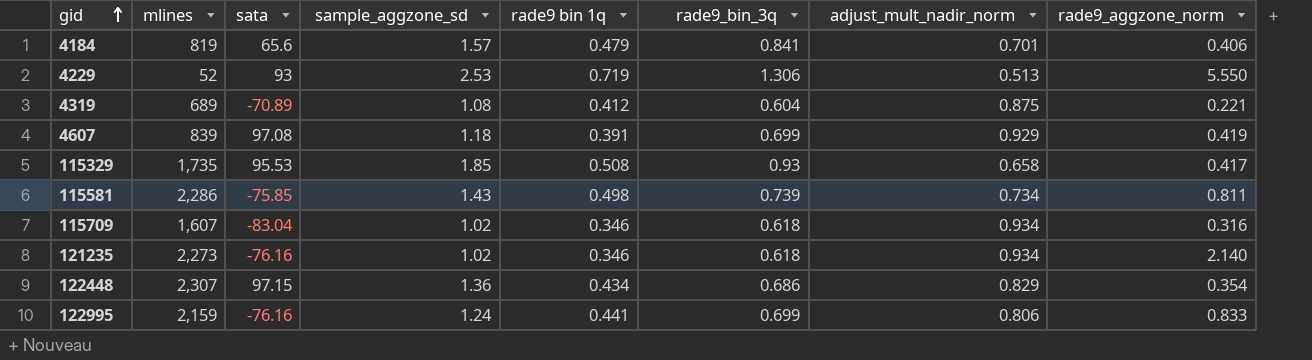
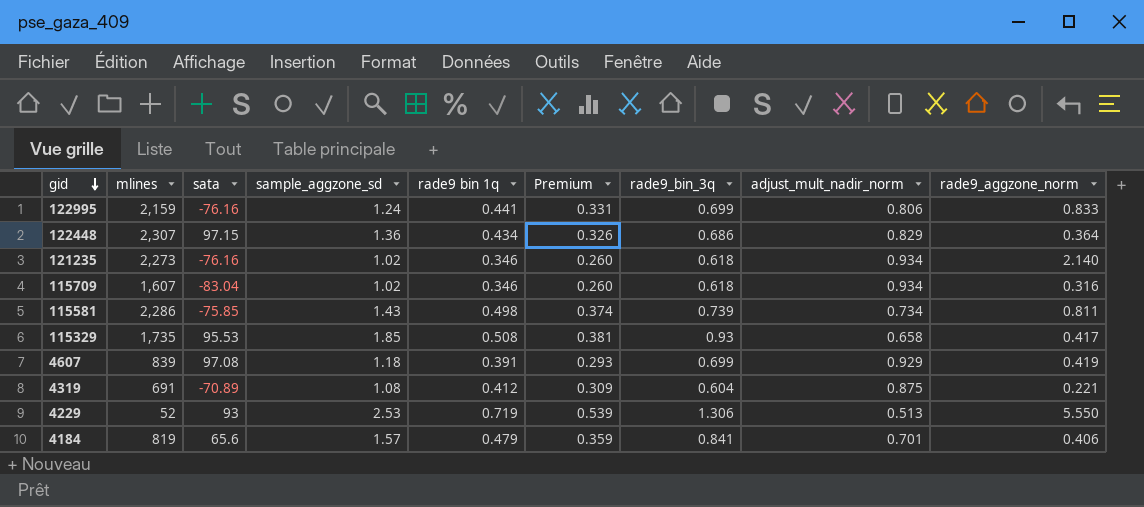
row order: gid ascending -> gid descending
column Premium | formula: none -> [rade9 bin 1q] * 0.75
122448 | rade9_aggzone_norm: 0.354 -> 0.364
4319 | mlines: 689 -> 691

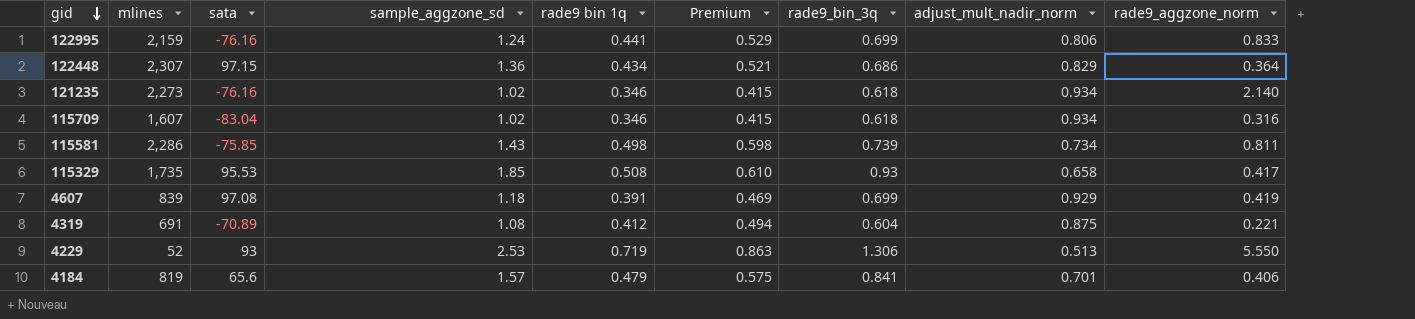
column Premium | formula: [rade9 bin 1q] * 0.75 -> [rade9 bin 1q] * 1.2

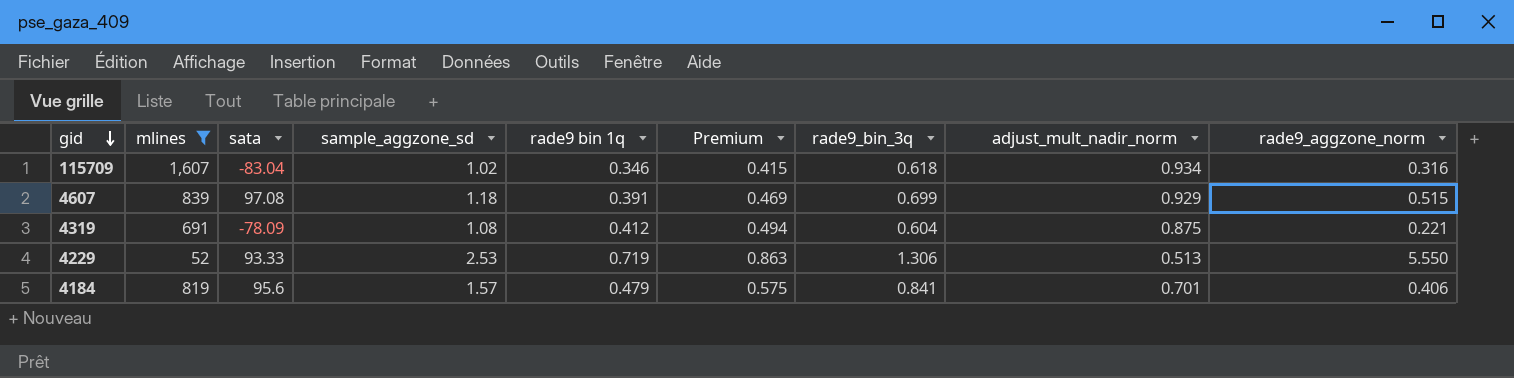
filter: none -> mlines <= 1,607
4607 | rade9_aggzone_norm: 0.419 -> 0.515
4319 | sata: -70.89 -> -78.09
4229 | sata: 93 -> 93.33
4184 | sata: 65.6 -> 95.6

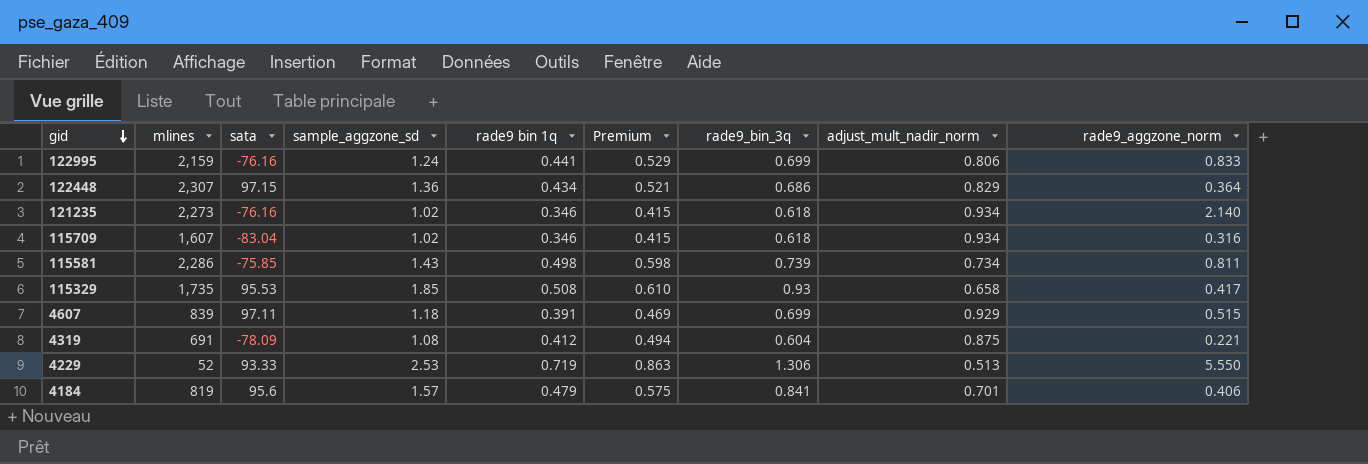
filter: mlines <= 1,607 -> none
4607 | sata: 97.08 -> 97.11

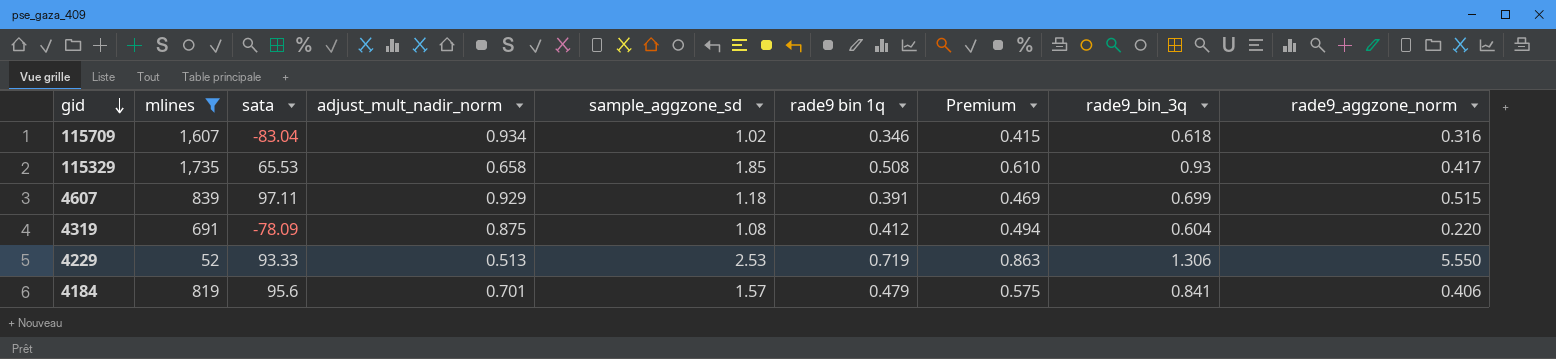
filter: none -> mlines <= 1,735
column adjust_mult_nadir_norm | position: 8 -> 4
115329 | sata: 95.53 -> 65.53
4319 | rade9_aggzone_norm: 0.221 -> 0.220

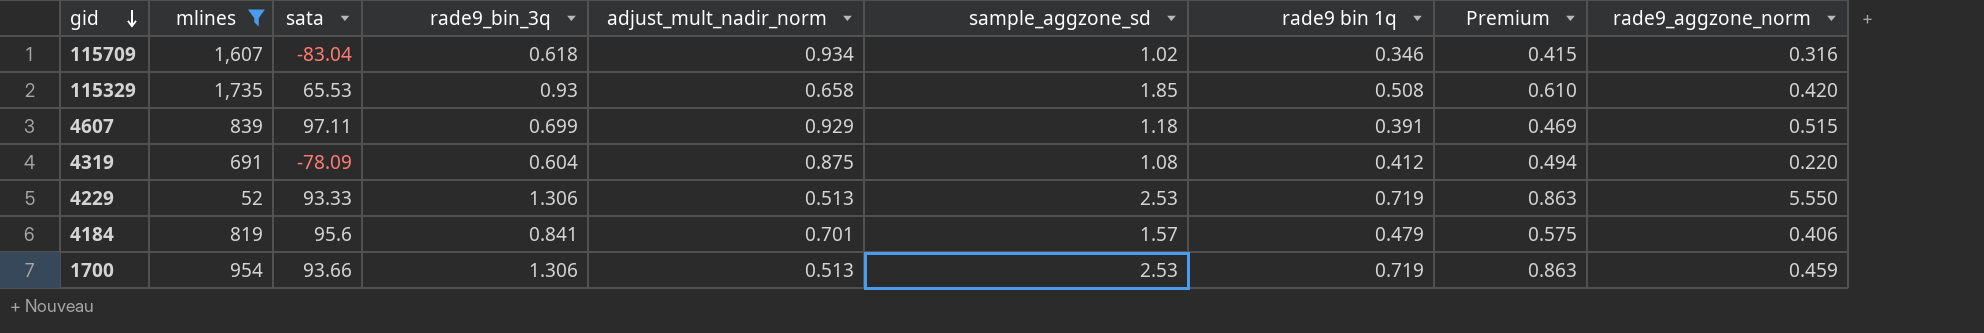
column rade9_bin_3q | position: 8 -> 4
115329 | rade9_aggzone_norm: 0.417 -> 0.420
row 1700: none -> 954 | 93.66 | 1.306 | 0.513 | 2.53 | 0.719 | 0.863 | 0.459

